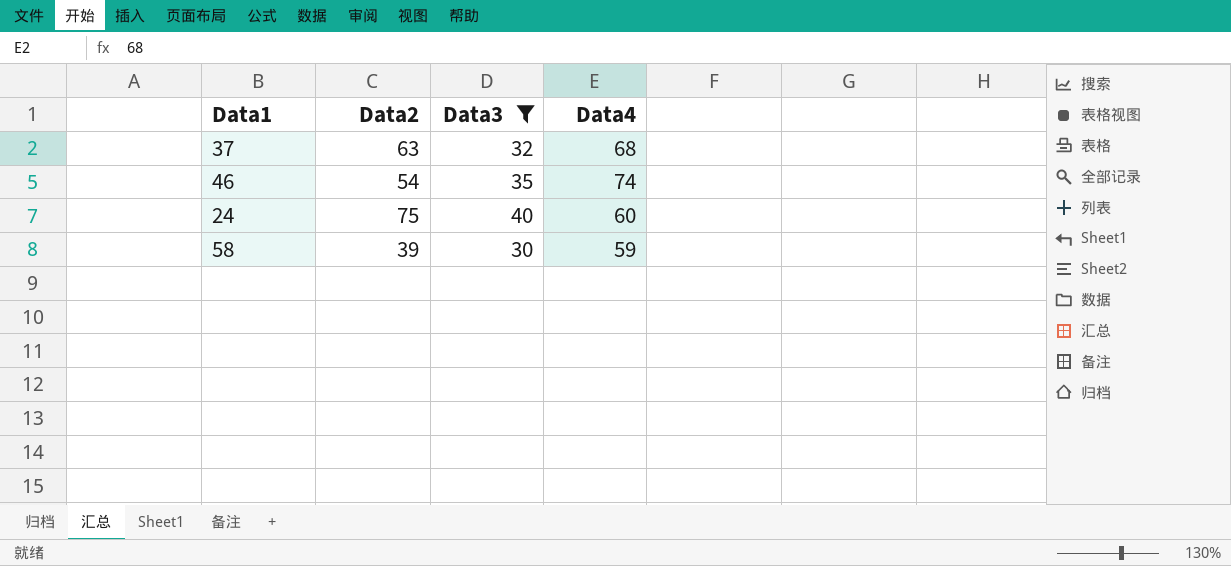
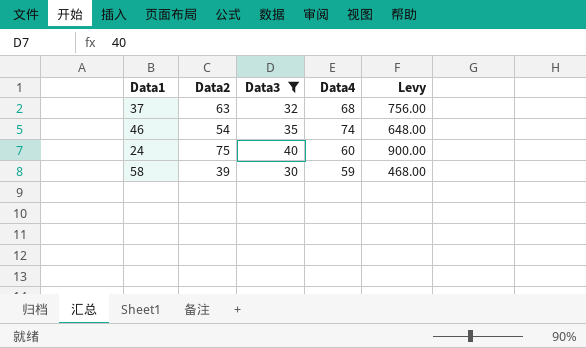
column Levy | formula: none -> [Data2] * 12

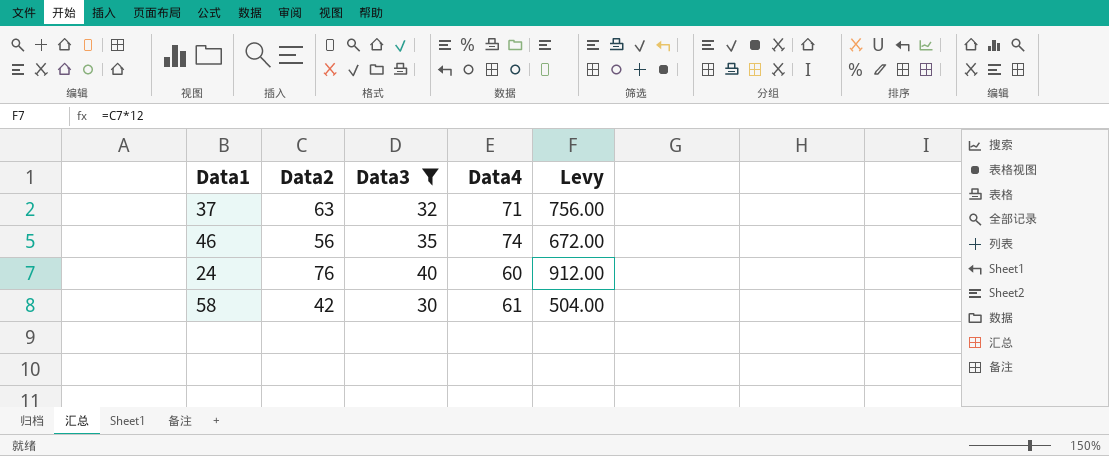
37 | Data4: 68 -> 71
46 | Data2: 54 -> 56
46 | Levy: 648.00 -> 672.00
24 | Data2: 75 -> 76
24 | Levy: 900.00 -> 912.00
58 | Data2: 39 -> 42
58 | Data4: 59 -> 61
58 | Levy: 468.00 -> 504.00

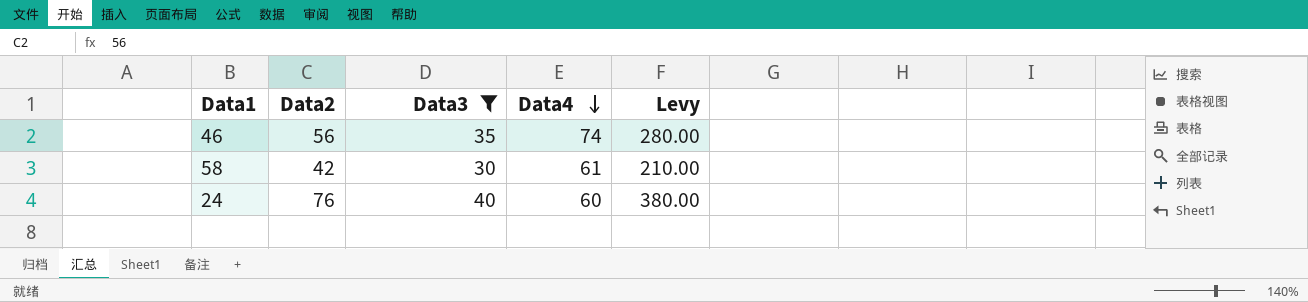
row order: none -> Data4 descending
column Levy | formula: [Data2] * 12 -> [Data2] * 5
row 37: 63 | 32 | 71 | 756.00 -> none

